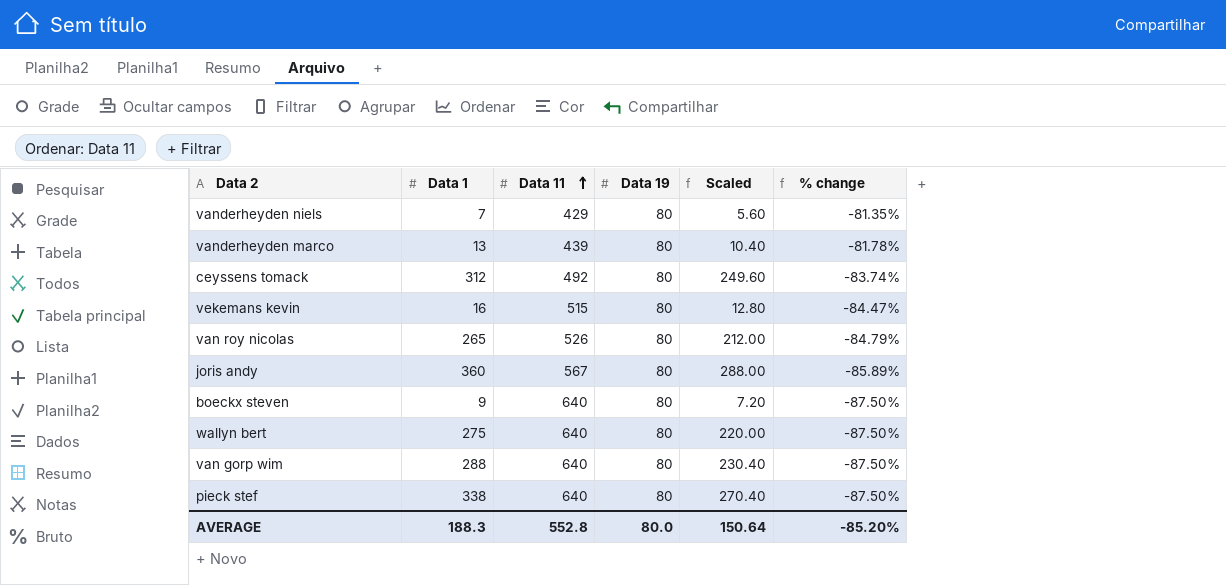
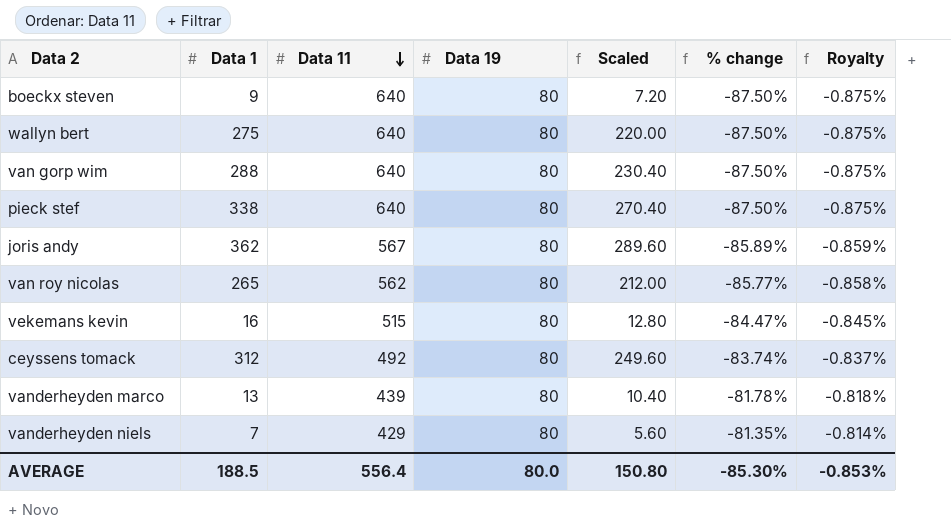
row order: Data 11 ascending -> Data 11 descending
column Royalty | formula: none -> [% change] * 0.01
joris andy | Data 1: 360 -> 362
joris andy | Scaled: 288.00 -> 289.60
van roy nicolas | Data 11: 526 -> 562
van roy nicolas | % change: -84.79% -> -85.77%
AVERAGE | Data 1: 188.3 -> 188.5
AVERAGE | Data 11: 552.8 -> 556.4
AVERAGE | Scaled: 150.64 -> 150.80
AVERAGE | % change: -85.20% -> -85.30%

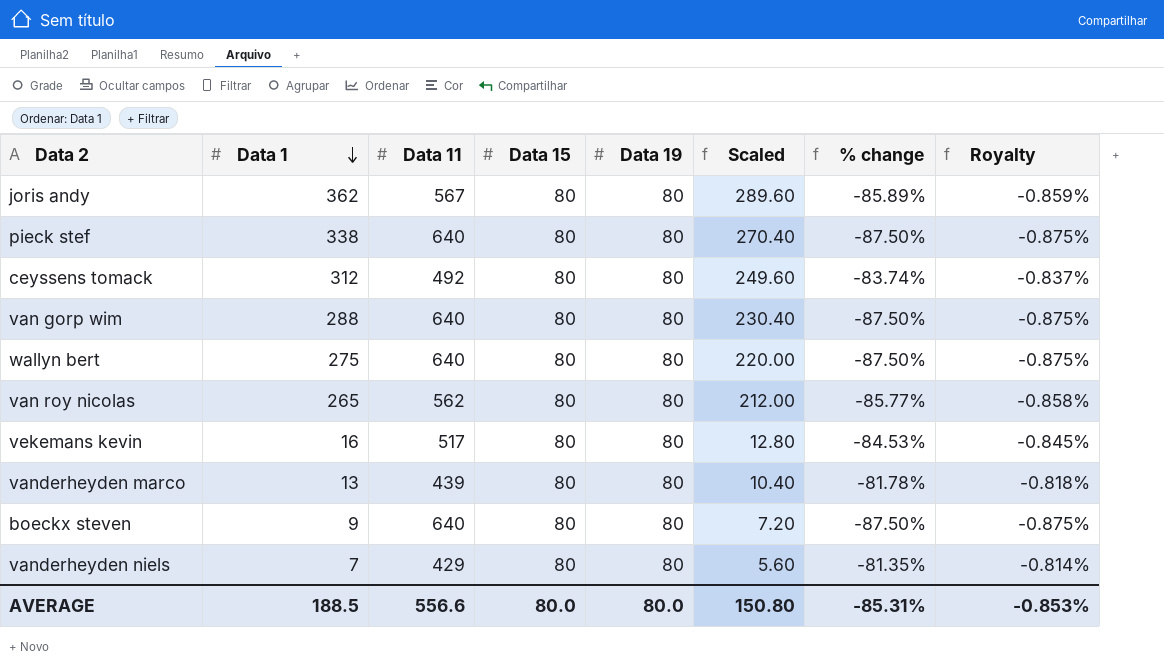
row order: Data 11 descending -> Data 1 descending
column Data 15 | position: none -> 4
vekemans kevin | Data 11: 515 -> 517
vekemans kevin | % change: -84.47% -> -84.53%
AVERAGE | Data 11: 556.4 -> 556.6
AVERAGE | % change: -85.30% -> -85.31%

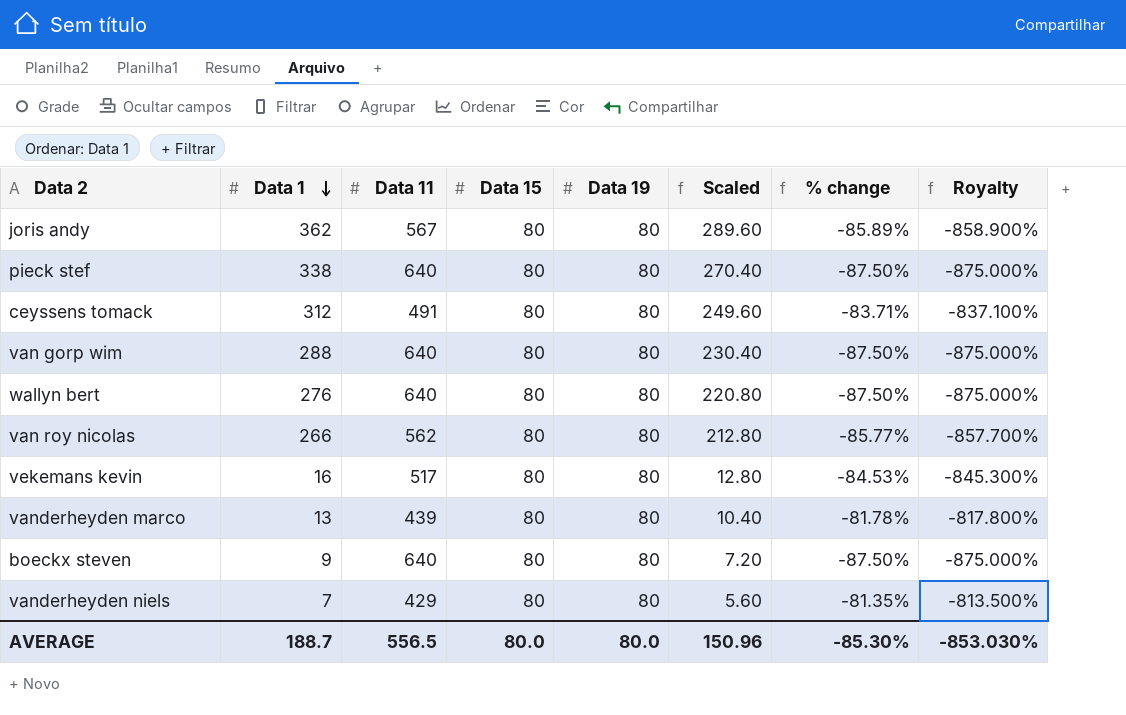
column Royalty | formula: [% change] * 0.01 -> [% change] * 10
ceyssens tomack | Data 11: 492 -> 491
ceyssens tomack | % change: -83.74% -> -83.71%
wallyn bert | Data 1: 275 -> 276
wallyn bert | Scaled: 220.00 -> 220.80
van roy nicolas | Data 1: 265 -> 266
van roy nicolas | Scaled: 212.00 -> 212.80
AVERAGE | Data 1: 188.5 -> 188.7
AVERAGE | Data 11: 556.6 -> 556.5
AVERAGE | Scaled: 150.80 -> 150.96
AVERAGE | % change: -85.31% -> -85.30%
AVERAGE | Royalty: -0.853% -> -853.030%

